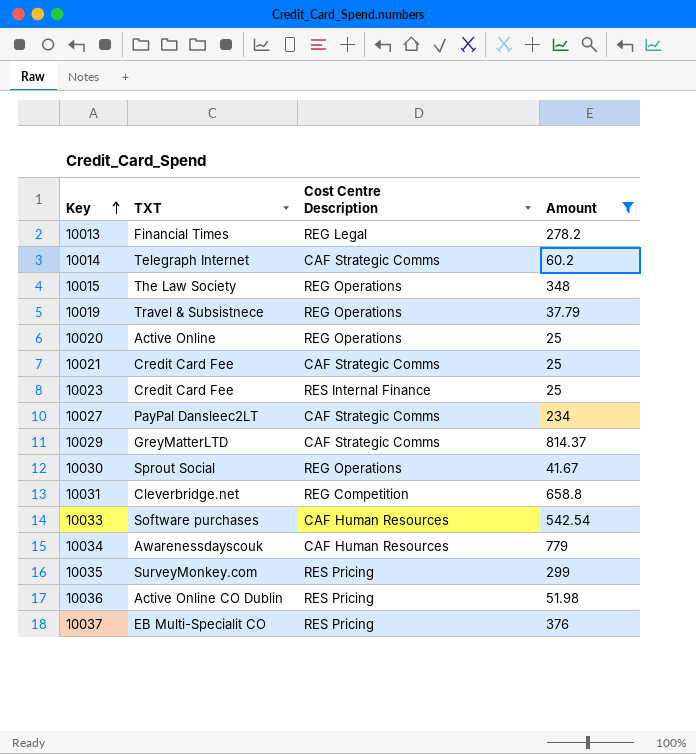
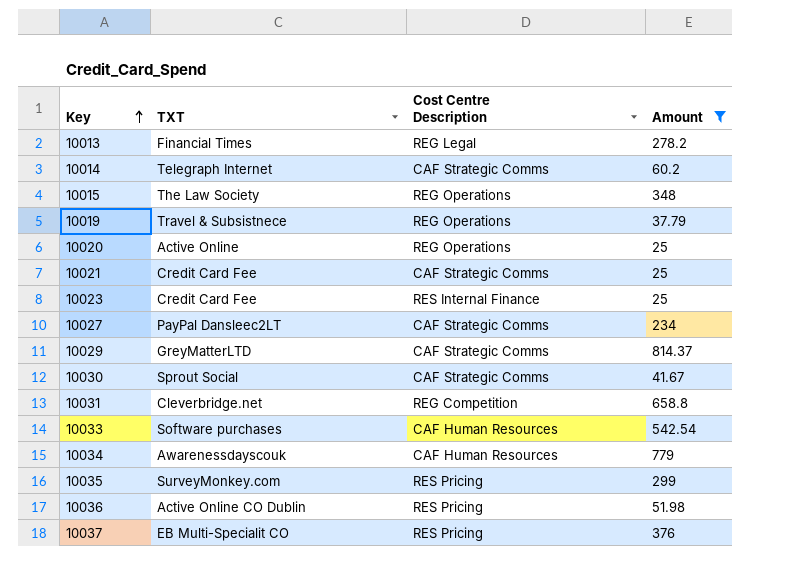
10030 | Cost Centre Description: REG Operations -> CAF Strategic Comms

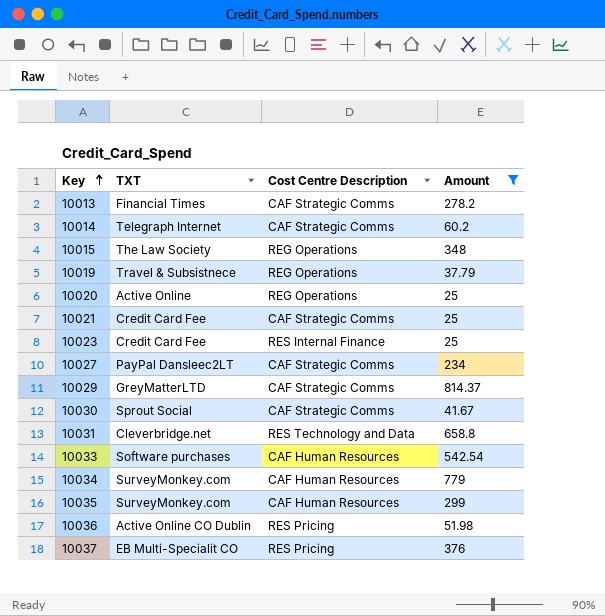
10013 | Cost Centre Description: REG Legal -> CAF Strategic Comms
10031 | Cost Centre Description: REG Competition -> RES Technology and Data
10034 | TXT: Awarenessdayscouk -> SurveyMonkey.com
10035 | Cost Centre Description: RES Pricing -> CAF Human Resources

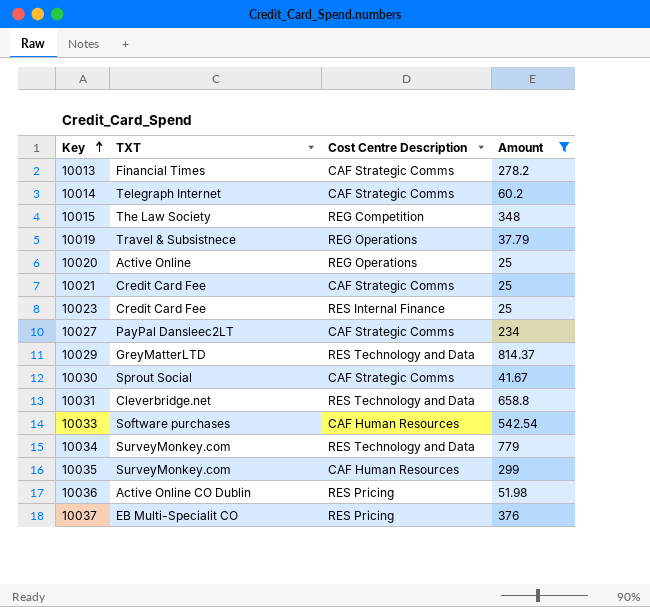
10015 | Cost Centre Description: REG Operations -> REG Competition
10029 | Cost Centre Description: CAF Strategic Comms -> RES Technology and Data
10034 | Cost Centre Description: CAF Human Resources -> RES Technology and Data

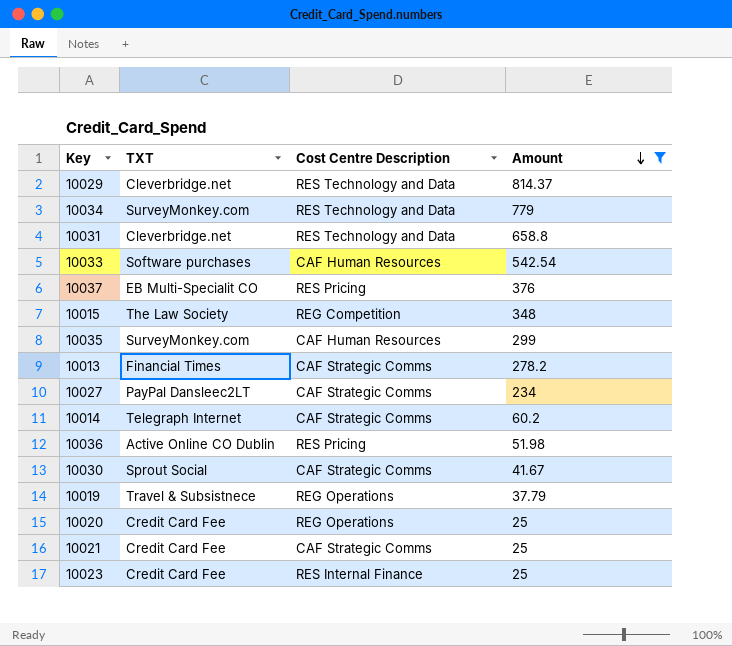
row order: Key ascending -> Amount descending
10029 | TXT: GreyMatterLTD -> Cleverbridge.net
10020 | TXT: Active Online -> Credit Card Fee

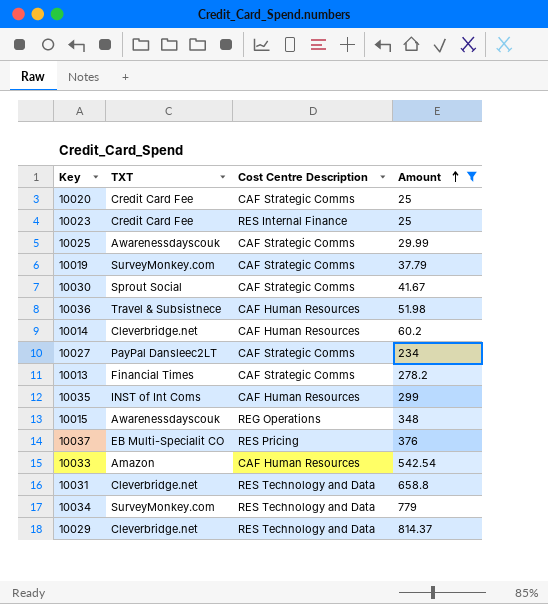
row order: Amount descending -> Amount ascending
row 10021: Credit Card Fee | CAF Strategic Comms | 25 -> none
10020 | Cost Centre Description: REG Operations -> CAF Strategic Comms
row 10025: none -> Awarenessdayscouk | CAF Strategic Comms | 29.99
10019 | TXT: Travel & Subsistnece -> SurveyMonkey.com
10019 | Cost Centre Description: REG Operations -> CAF Strategic Comms
10036 | TXT: Active Online CO Dublin -> Travel & Subsistnece
10036 | Cost Centre Description: RES Pricing -> CAF Human Resources
10014 | TXT: Telegraph Internet -> Cleverbridge.net
10014 | Cost Centre Description: CAF Strategic Comms -> CAF Human Resources
10035 | TXT: SurveyMonkey.com -> INST of Int Coms
10015 | TXT: The Law Society -> Awarenessdayscouk
10015 | Cost Centre Description: REG Competition -> REG Operations
10033 | TXT: Software purchases -> Amazon

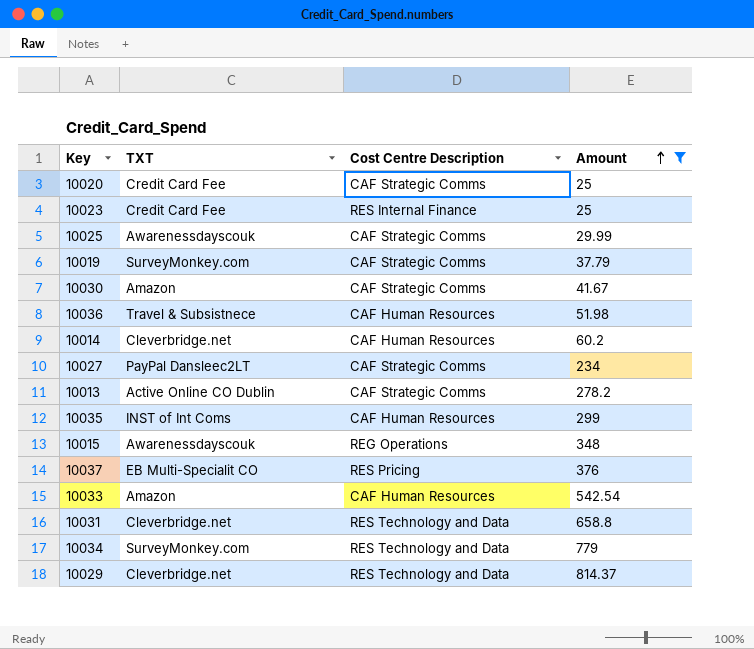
10030 | TXT: Sprout Social -> Amazon
10013 | TXT: Financial Times -> Active Online CO Dublin

